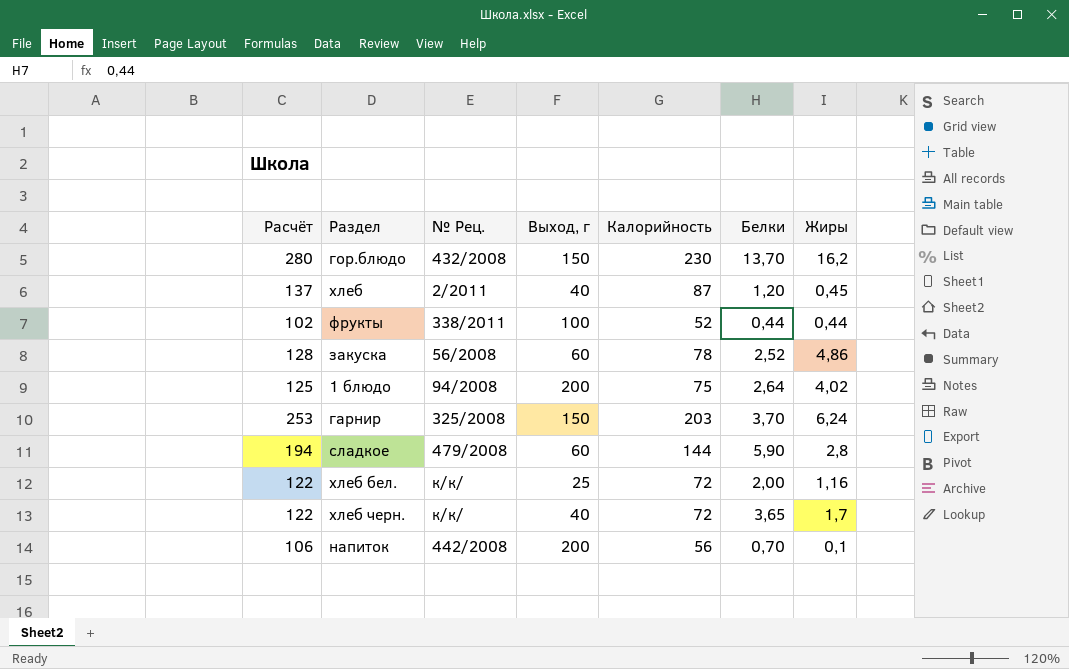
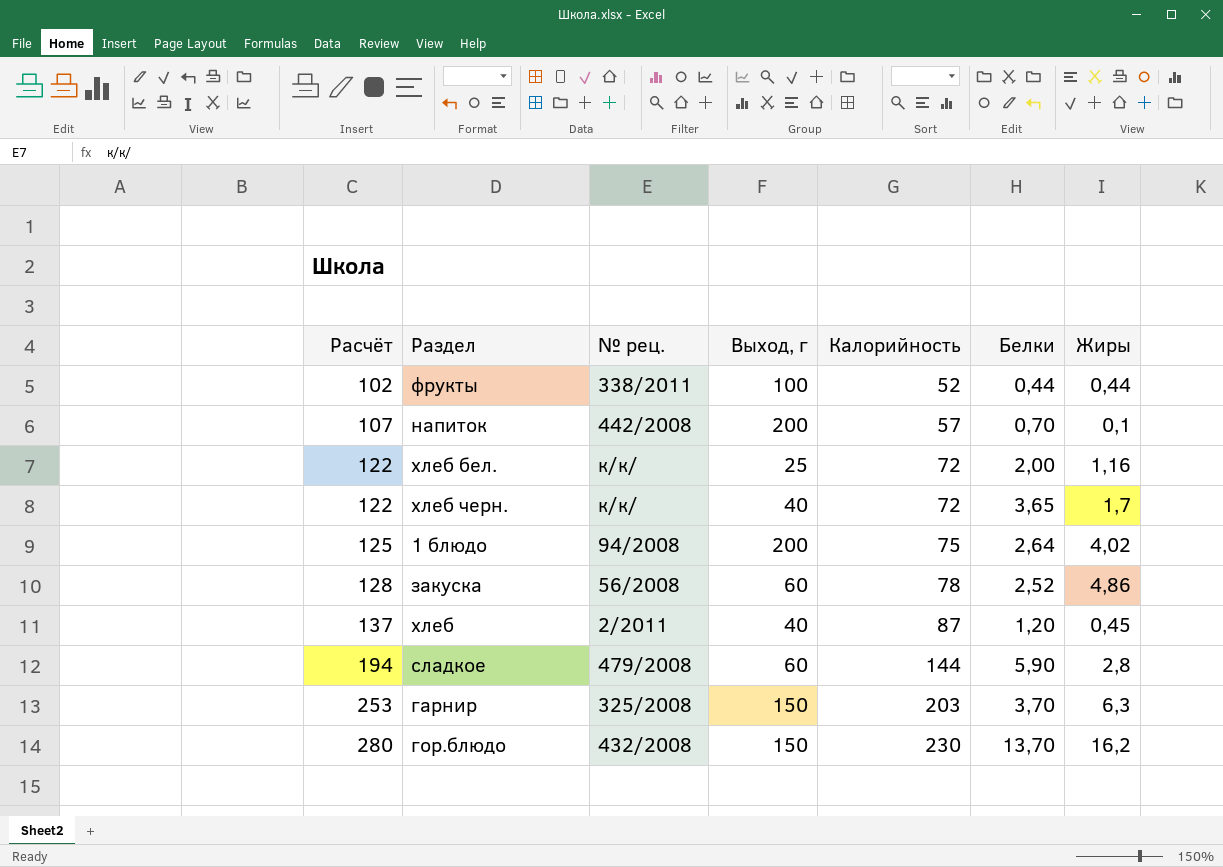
row order: none -> Расчёт ascending
column name: № Рец. -> № рец.
напиток | Расчёт: 106 -> 107
напиток | Калорийность: 56 -> 57
гарнир | Жиры: 6,24 -> 6,3

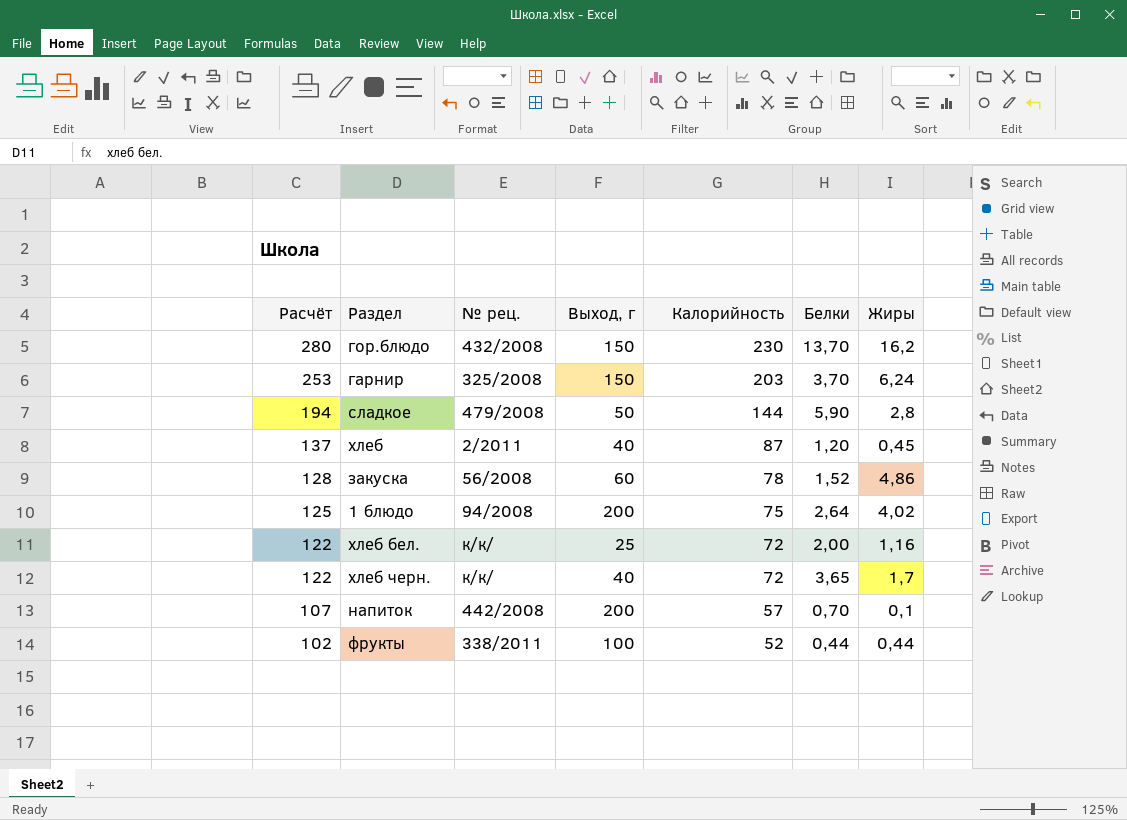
row order: Расчёт ascending -> Расчёт descending
гарнир | Жиры: 6,3 -> 6,24
сладкое | Выход, г: 60 -> 50
закуска | Белки: 2,52 -> 1,52

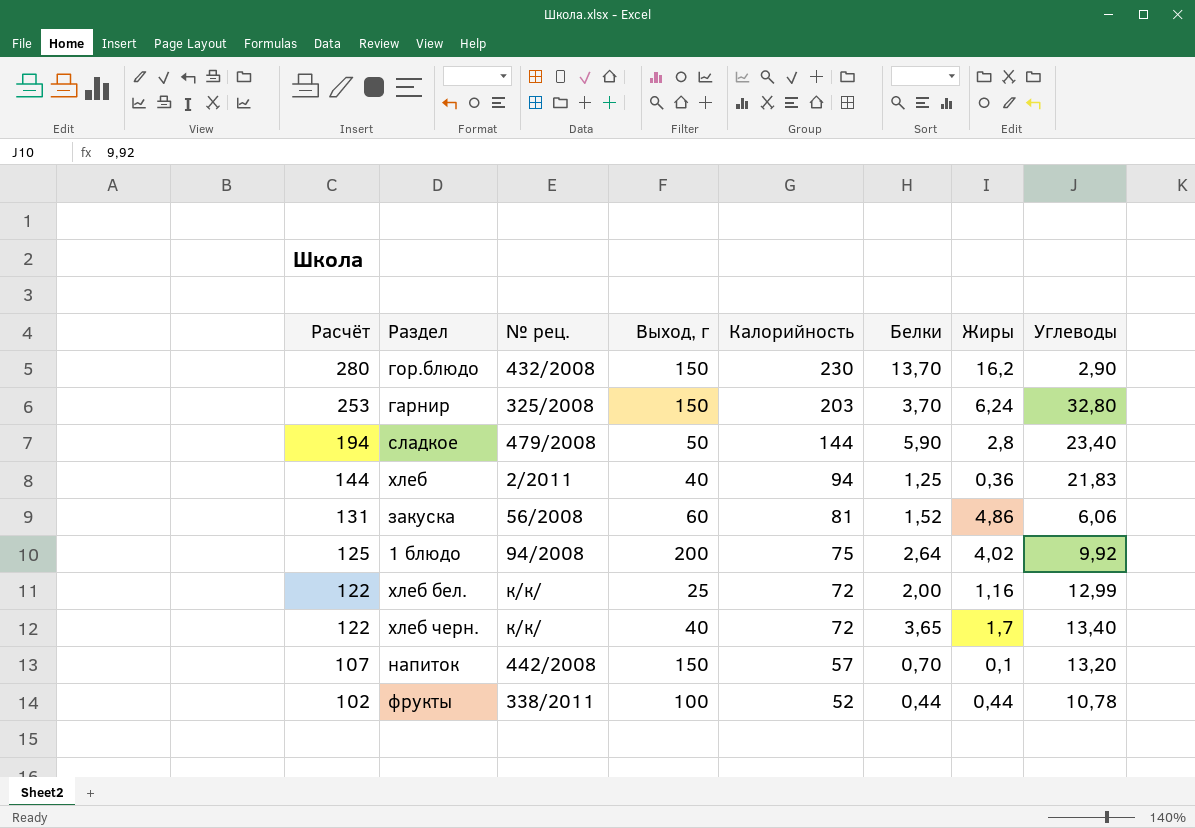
column Углеводы | position: none -> 8
хлеб | Расчёт: 137 -> 144
хлеб | Калорийность: 87 -> 94
хлеб | Белки: 1,20 -> 1,25
хлеб | Жиры: 0,45 -> 0,36
закуска | Расчёт: 128 -> 131
закуска | Калорийность: 78 -> 81
напиток | Выход, г: 200 -> 150

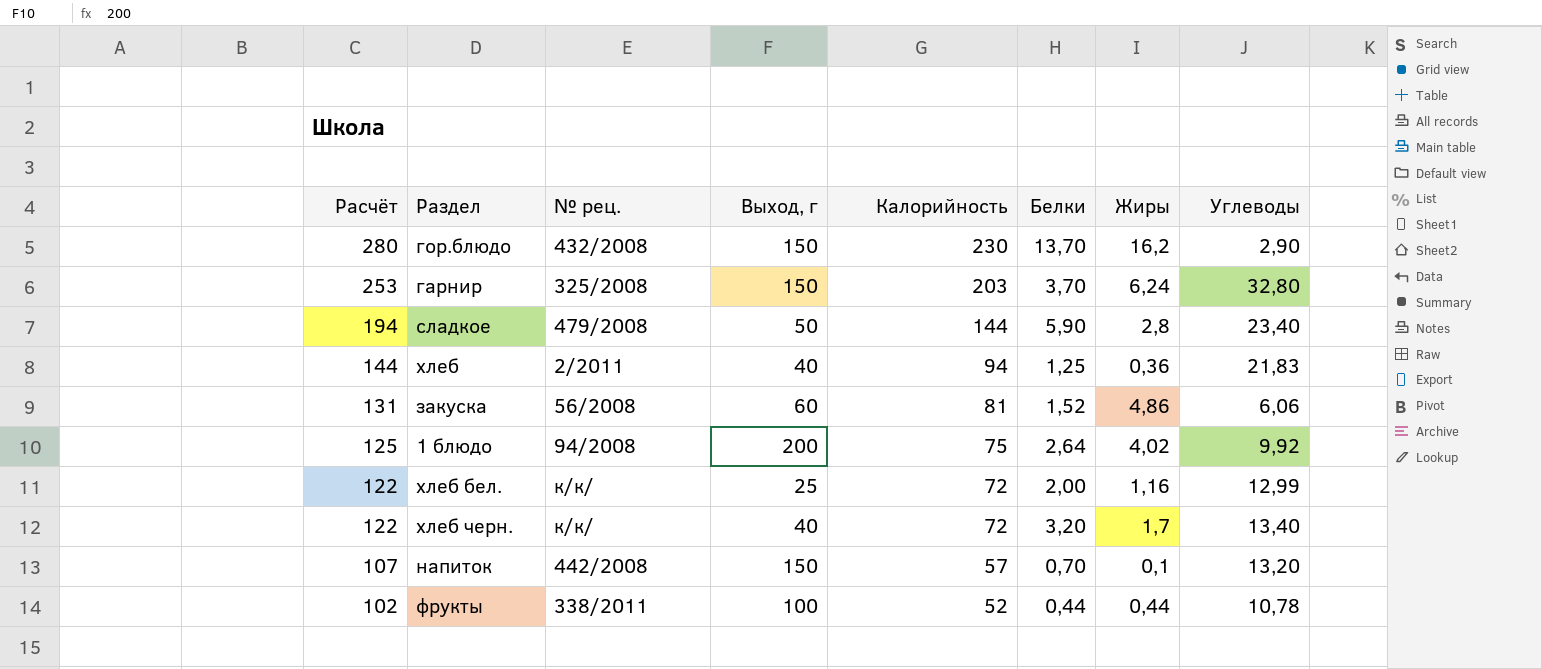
хлеб черн. | Белки: 3,65 -> 3,20

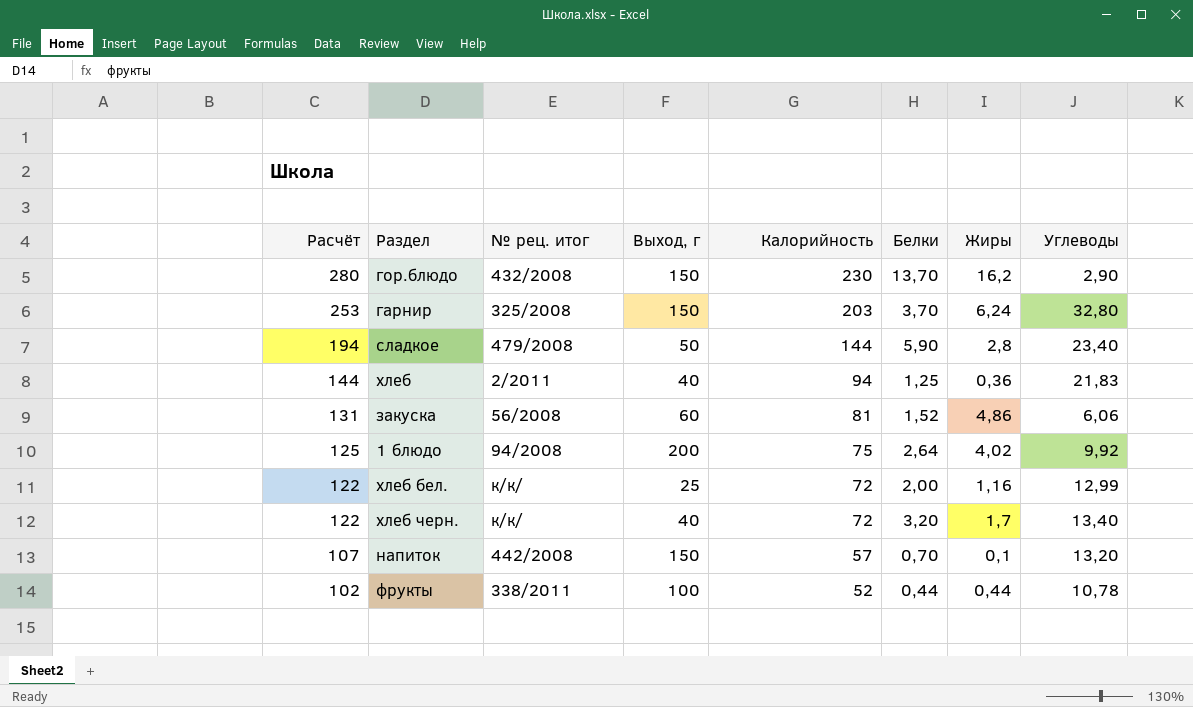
column name: № рец. -> № рец. итог

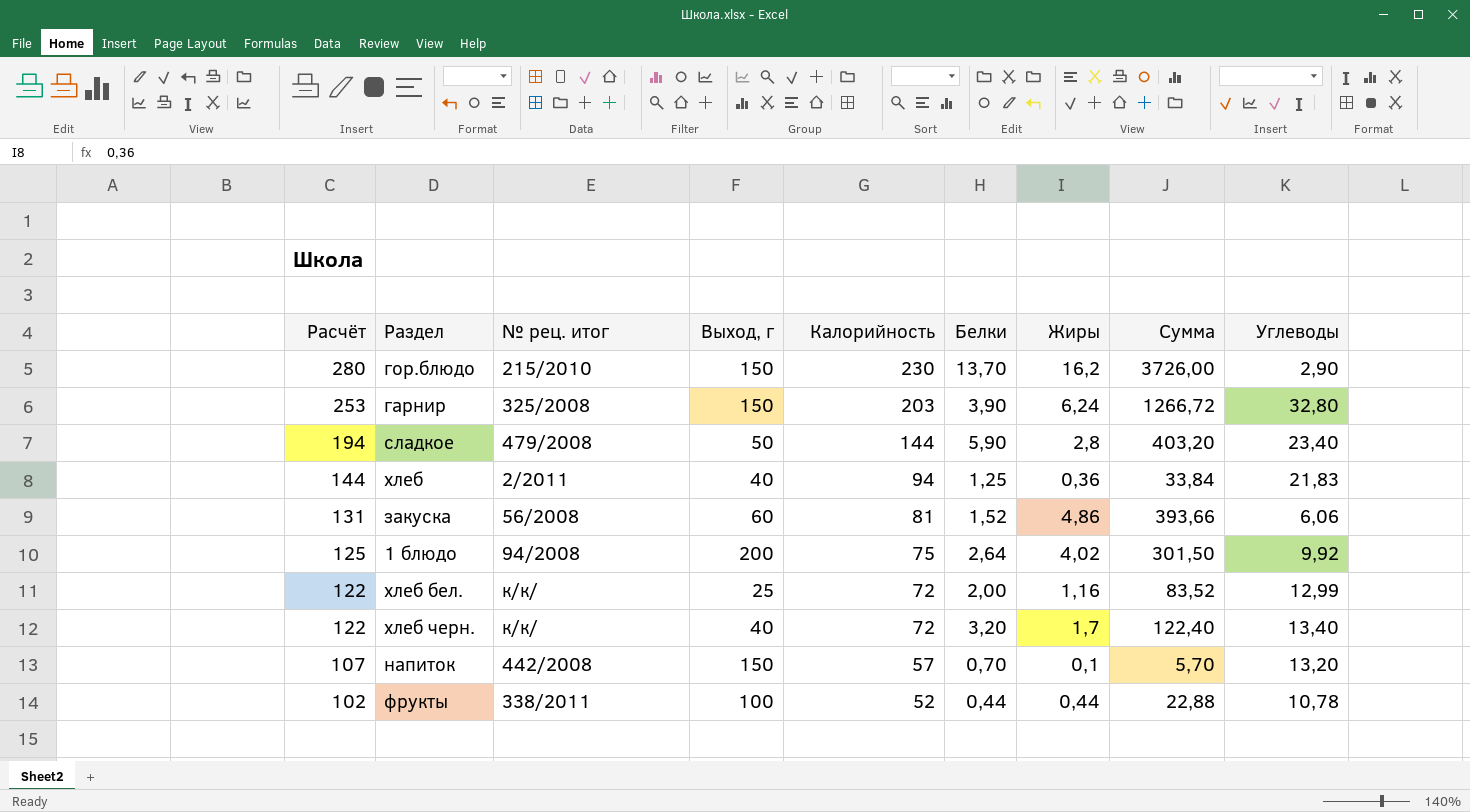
column Сумма | formula: none -> [Калорийность] * [Жиры]
гор.блюдо | № рец. итог: 432/2008 -> 215/2010
гарнир | Белки: 3,70 -> 3,90

